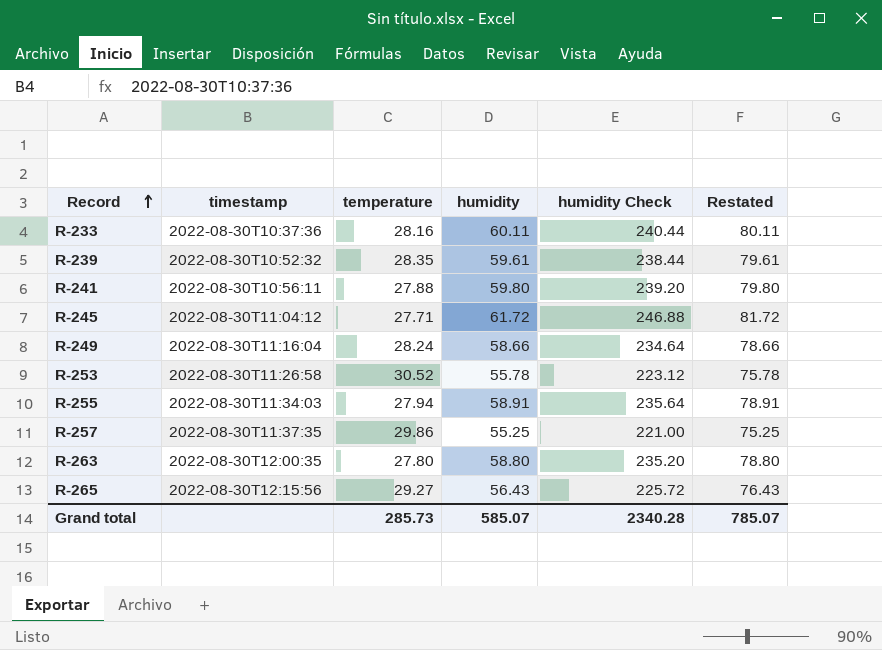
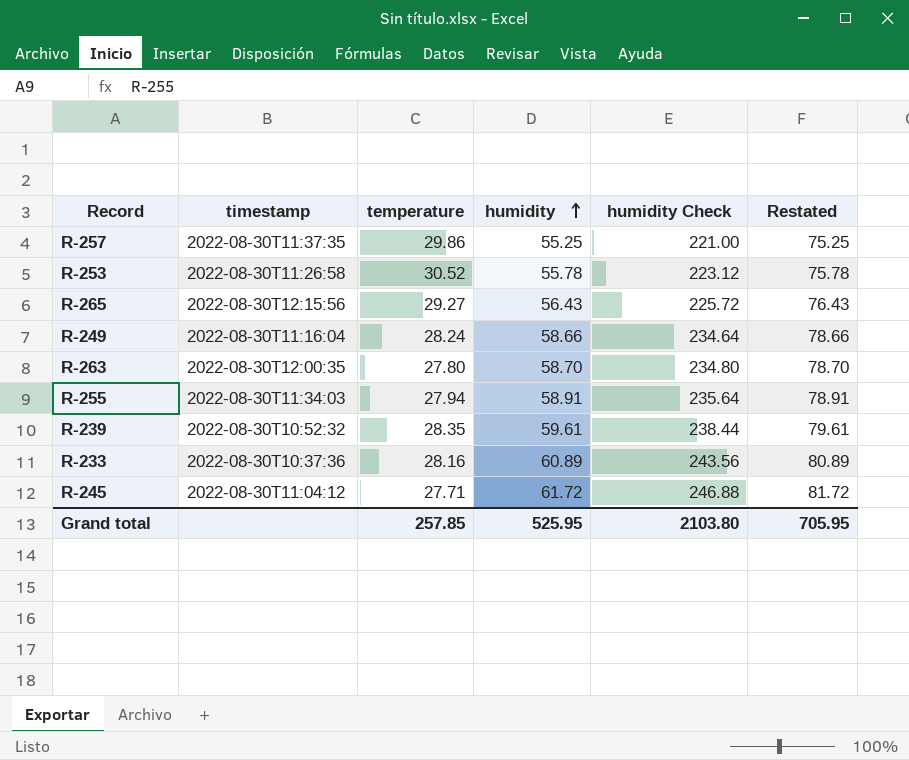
row order: Record ascending -> humidity ascending
row R-241: 2022-08-30T10:56:11 | 27.88 | 59.80 | 239.20 | 79.80 -> none
R-263 | humidity: 58.80 -> 58.70
R-263 | humidity Check: 235.20 -> 234.80
R-263 | Restated: 78.80 -> 78.70
R-233 | humidity: 60.11 -> 60.89
R-233 | humidity Check: 240.44 -> 243.56
R-233 | Restated: 80.11 -> 80.89
Grand total | temperature: 285.73 -> 257.85
Grand total | humidity: 585.07 -> 525.95
Grand total | humidity Check: 2340.28 -> 2103.80
Grand total | Restated: 785.07 -> 705.95

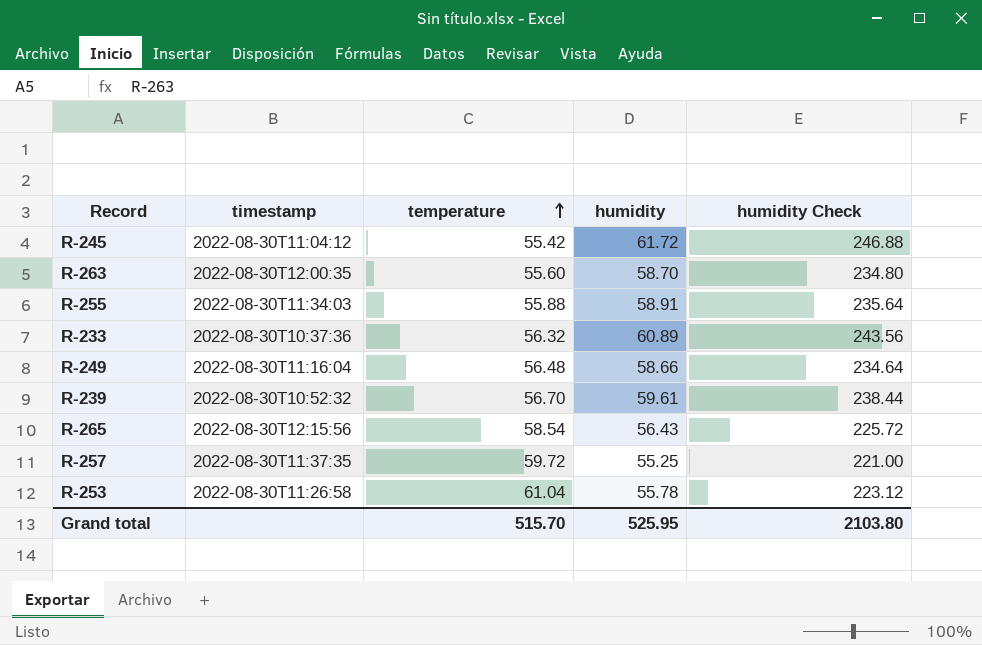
row order: humidity ascending -> temperature ascending
column Restated | formula: [humidity] + 20 -> none
R-245 | temperature: 27.71 -> 55.42
R-263 | temperature: 27.80 -> 55.60
R-255 | temperature: 27.94 -> 55.88
R-233 | temperature: 28.16 -> 56.32
R-249 | temperature: 28.24 -> 56.48
R-239 | temperature: 28.35 -> 56.70
R-265 | temperature: 29.27 -> 58.54
R-257 | temperature: 29.86 -> 59.72
R-253 | temperature: 30.52 -> 61.04
Grand total | temperature: 257.85 -> 515.70

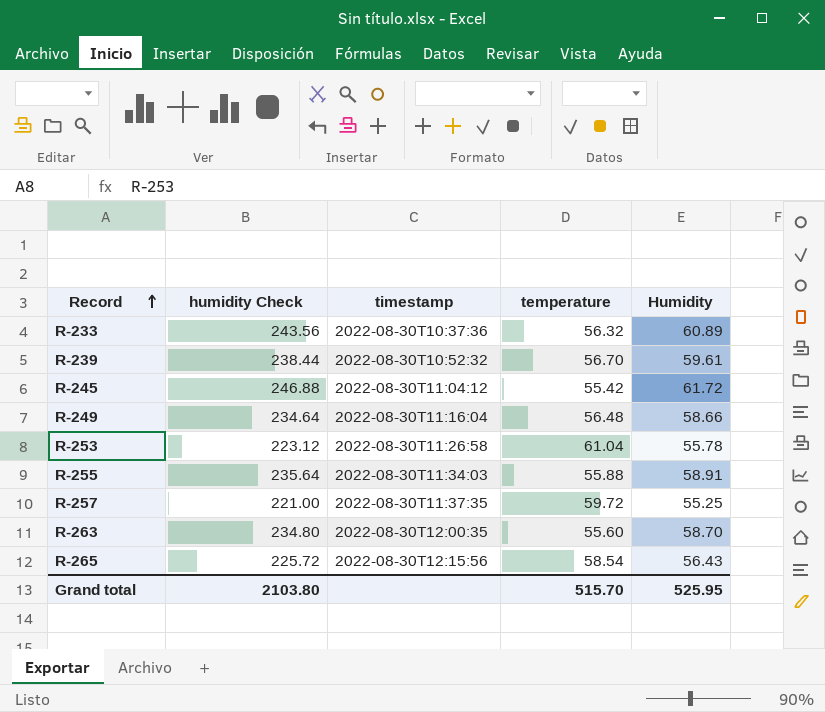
row order: temperature ascending -> Record ascending
column humidity Check | position: 5 -> 2
column name: humidity -> Humidity

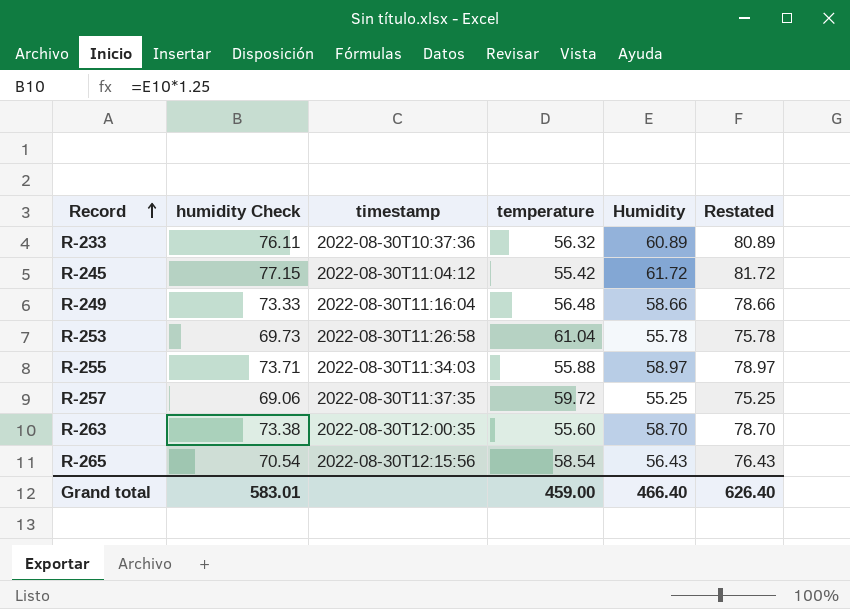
column humidity Check | formula: [Humidity] * 4 -> [Humidity] * 1.25
column Restated | formula: none -> [Humidity] + 20
row R-239: 238.44 | 2022-08-30T10:52:32 | 56.70 | 59.61 -> none
R-255 | Humidity: 58.91 -> 58.97
Grand total | humidity Check: 2103.80 -> 583.01
Grand total | temperature: 515.70 -> 459.00
Grand total | Humidity: 525.95 -> 466.40

